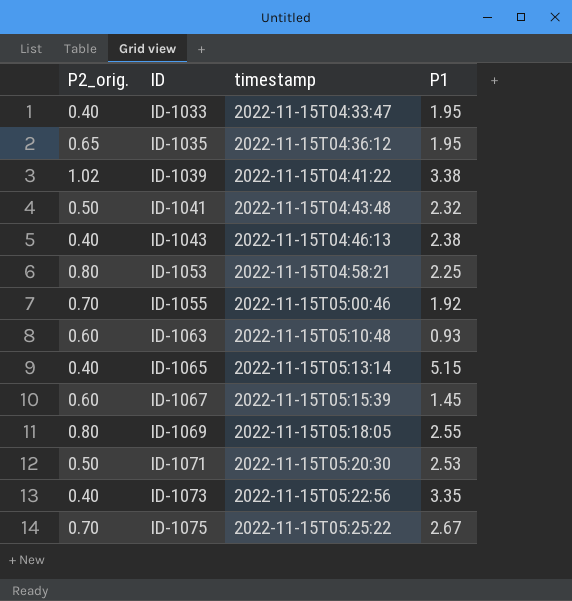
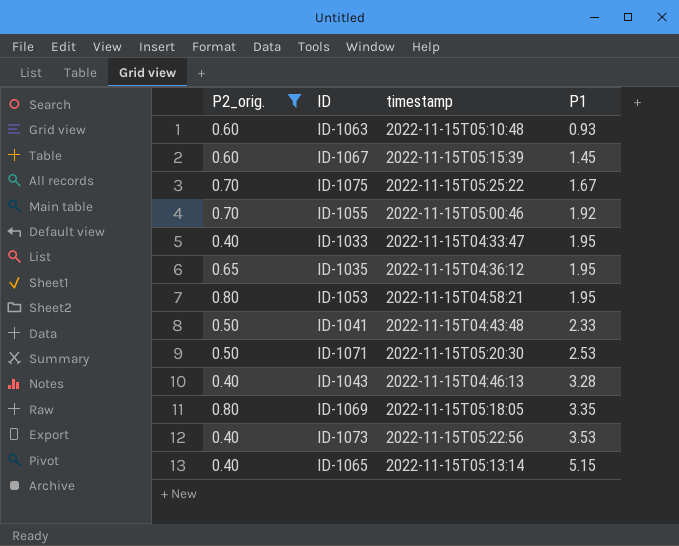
filter: none -> P2_orig. != 1.02
row order: ID ascending -> P1 ascending
ID-1075 | P1: 2.67 -> 1.67
ID-1053 | P1: 2.25 -> 1.95
ID-1041 | P1: 2.32 -> 2.33
ID-1043 | P1: 2.38 -> 3.28
ID-1069 | P1: 2.55 -> 3.35
ID-1073 | P1: 3.35 -> 3.53

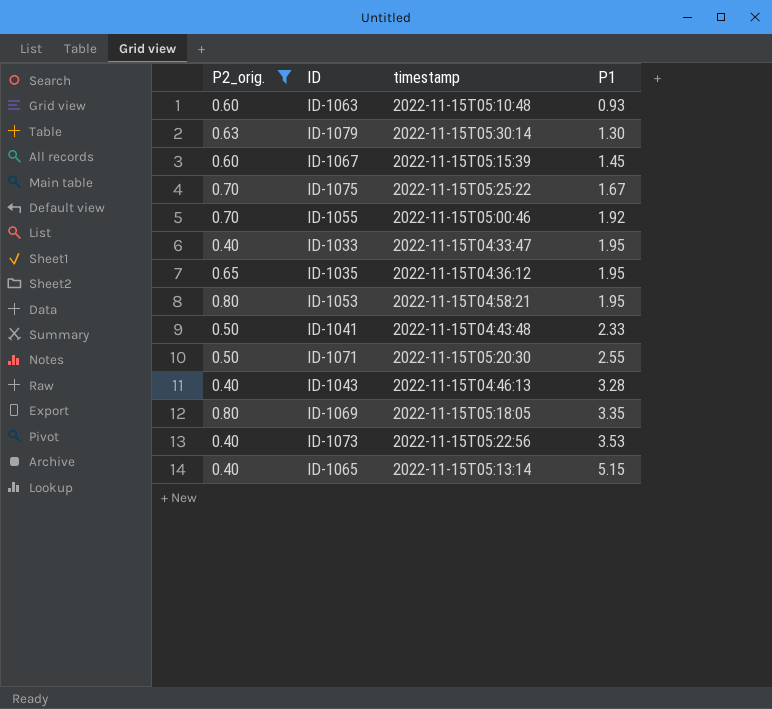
row ID-1079: none -> 0.63 | 2022-11-15T05:30:14 | 1.30
ID-1071 | P1: 2.53 -> 2.55

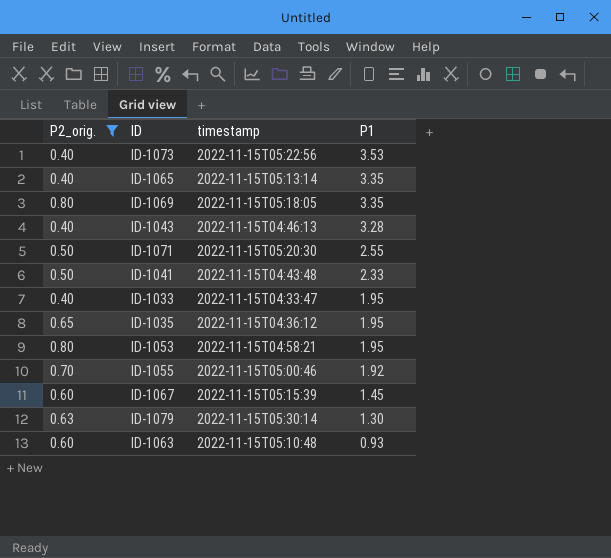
row order: P1 ascending -> P1 descending
row ID-1075: 0.70 | 2022-11-15T05:25:22 | 1.67 -> none
ID-1065 | P1: 5.15 -> 3.35

